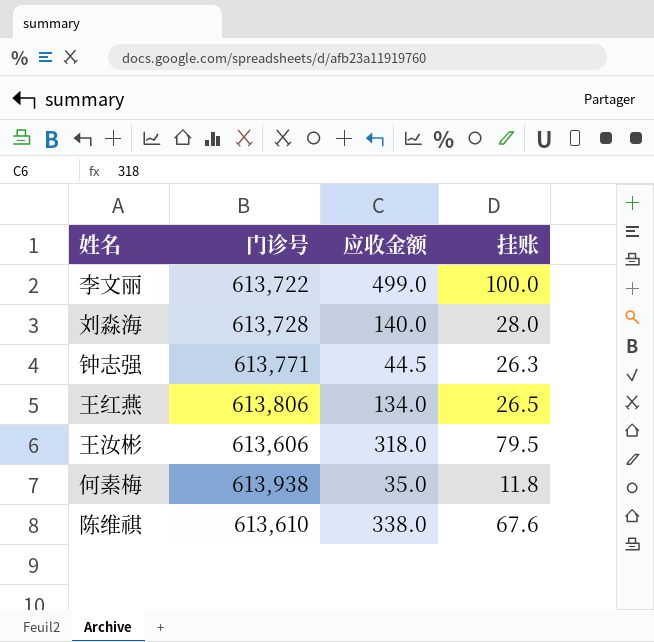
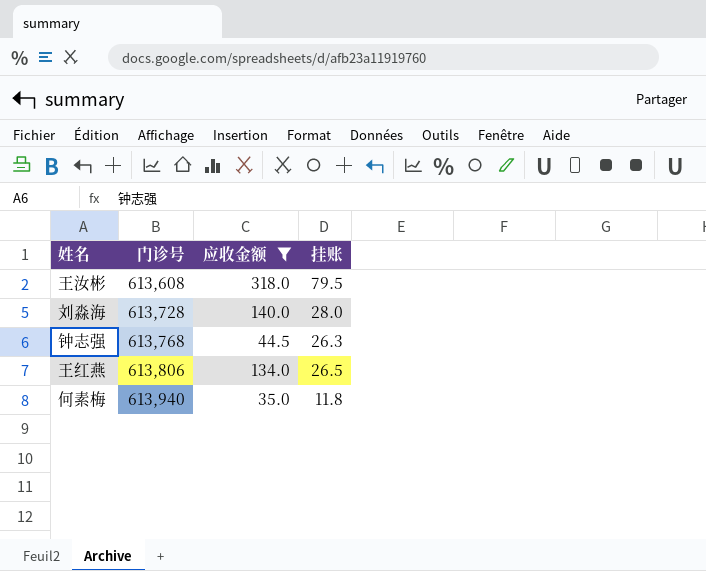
filter: none -> 应收金额 <= 318.0
row order: none -> 门诊号 ascending
王汝彬 | 门诊号: 613,606 -> 613,608
钟志强 | 门诊号: 613,771 -> 613,768
何素梅 | 门诊号: 613,938 -> 613,940

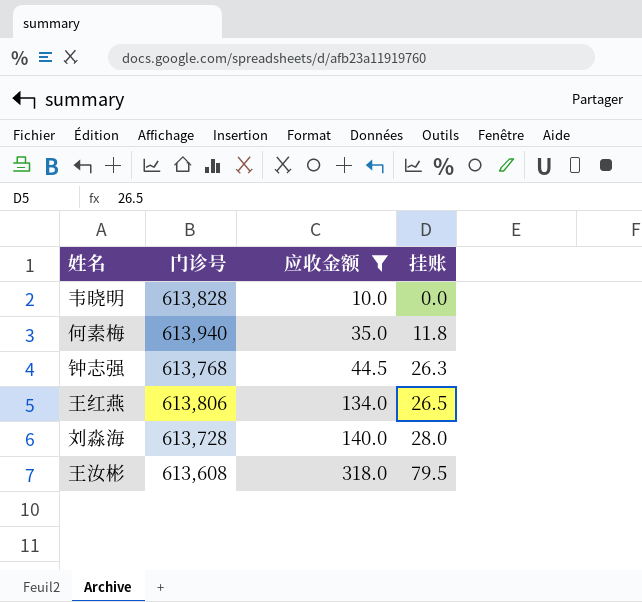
row order: 门诊号 ascending -> 应收金额 ascending
row 韦晓明: none -> 613,828 | 10.0 | 0.0

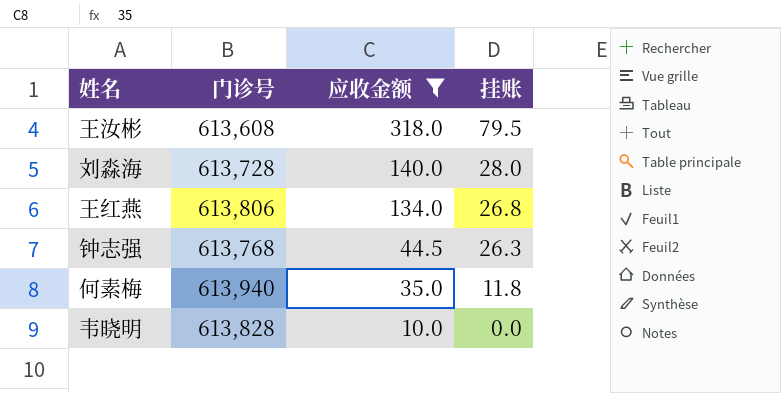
row order: 应收金额 ascending -> 应收金额 descending
王红燕 | 挂账: 26.5 -> 26.8

